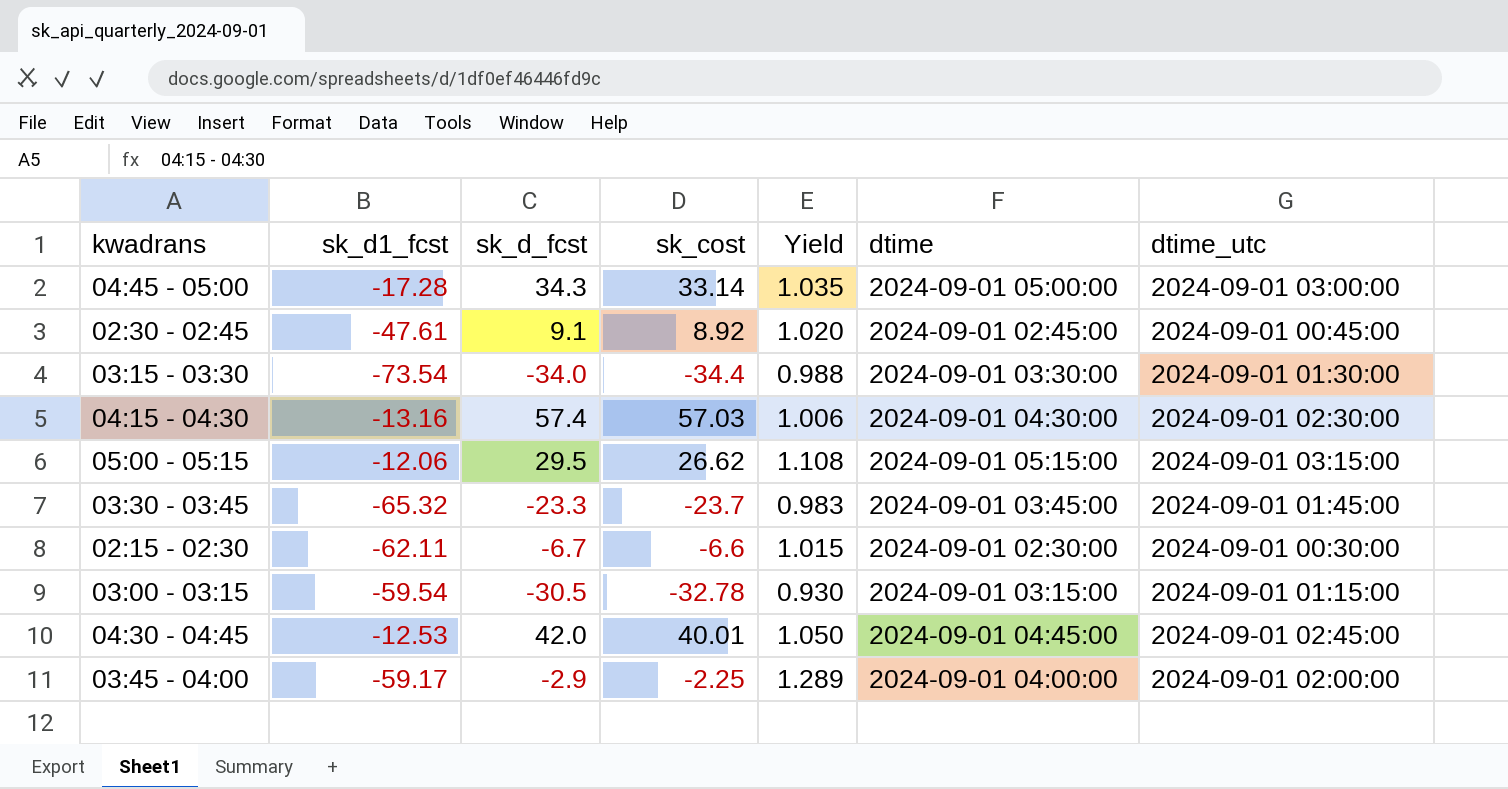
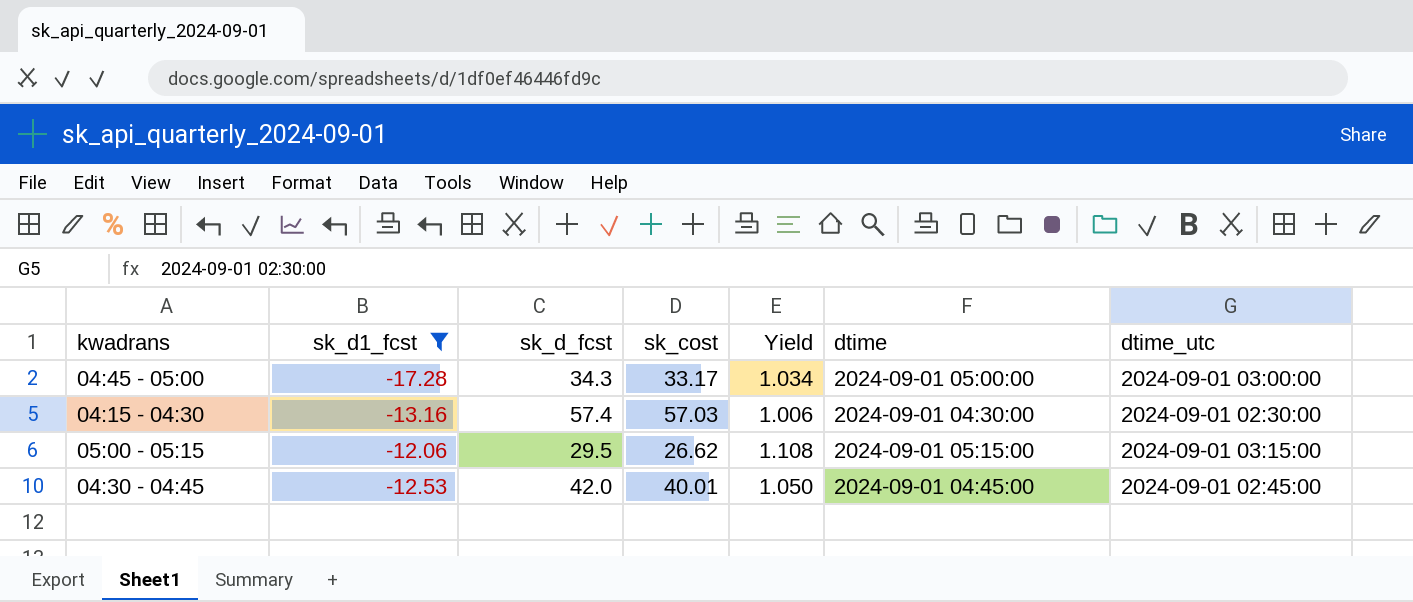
filter: none -> sk_d1_fcst >= -17.28
04:45 - 05:00 | sk_cost: 33.14 -> 33.17
04:45 - 05:00 | Yield: 1.035 -> 1.034

